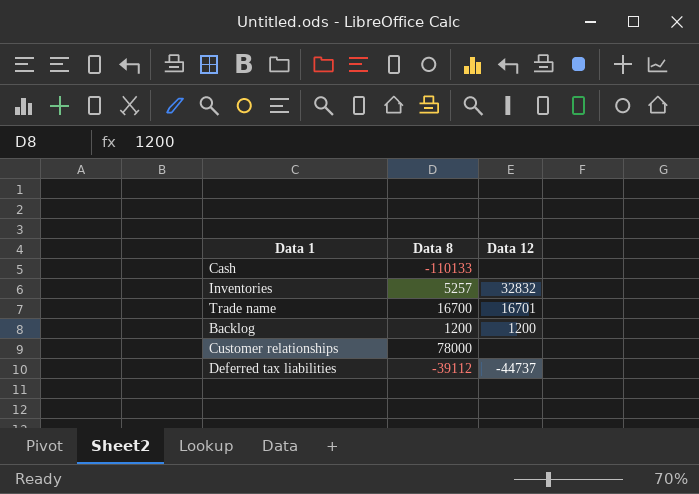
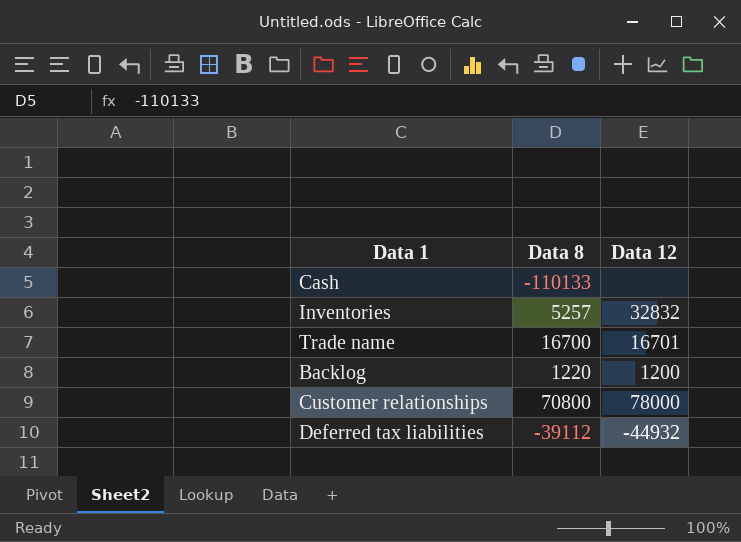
Backlog | Data 8: 1200 -> 1220
Customer relationships | Data 8: 78000 -> 70800
Customer relationships | Data 12: none -> 78000
Deferred tax liabilities | Data 12: -44737 -> -44932

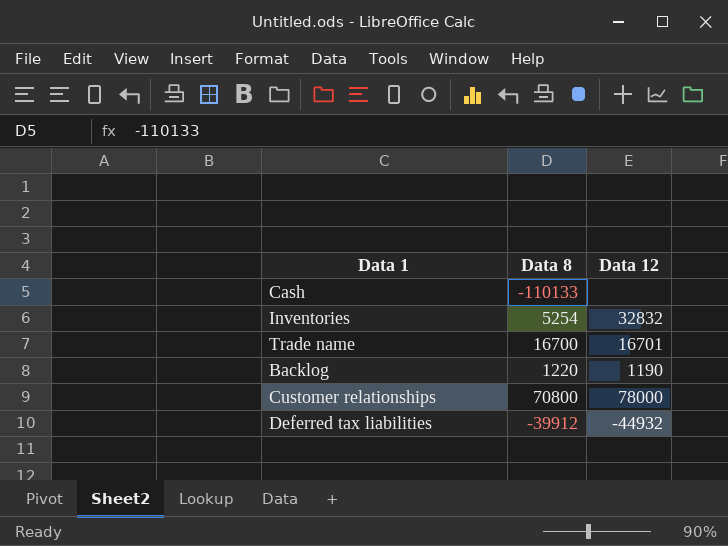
Inventories | Data 8: 5257 -> 5254
Backlog | Data 12: 1200 -> 1190
Deferred tax liabilities | Data 8: -39112 -> -39912

